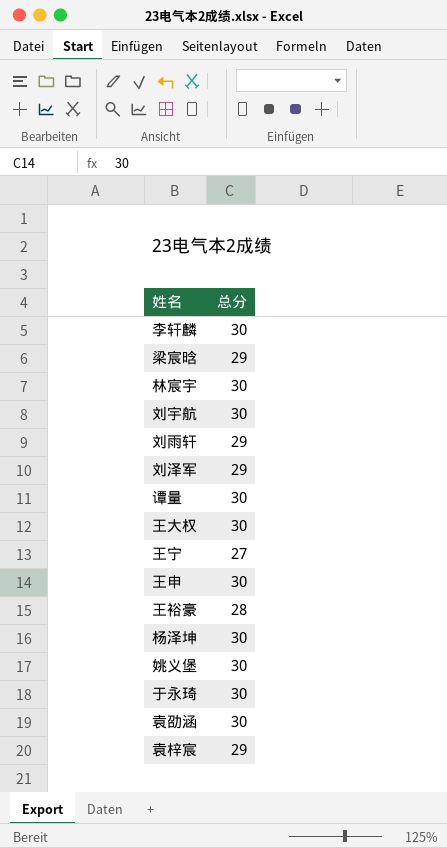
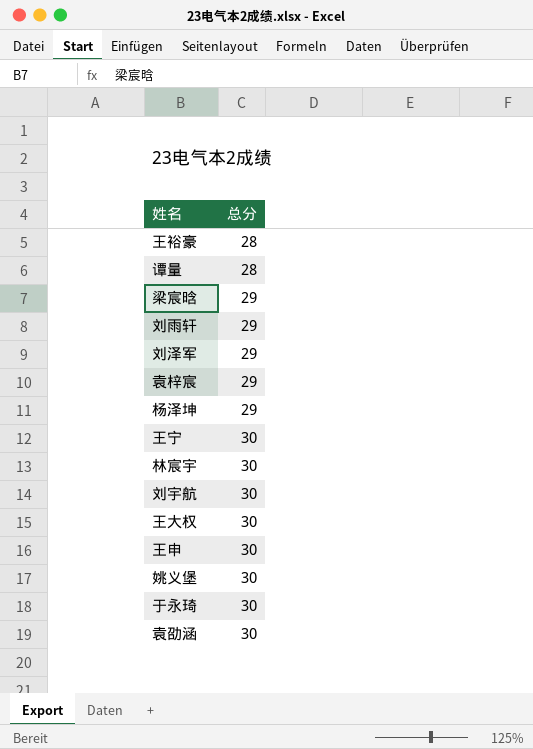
row order: none -> 总分 ascending
row 李轩麟: 30 -> none
谭量 | 总分: 30 -> 28
杨泽坤 | 总分: 30 -> 29
王宁 | 总分: 27 -> 30

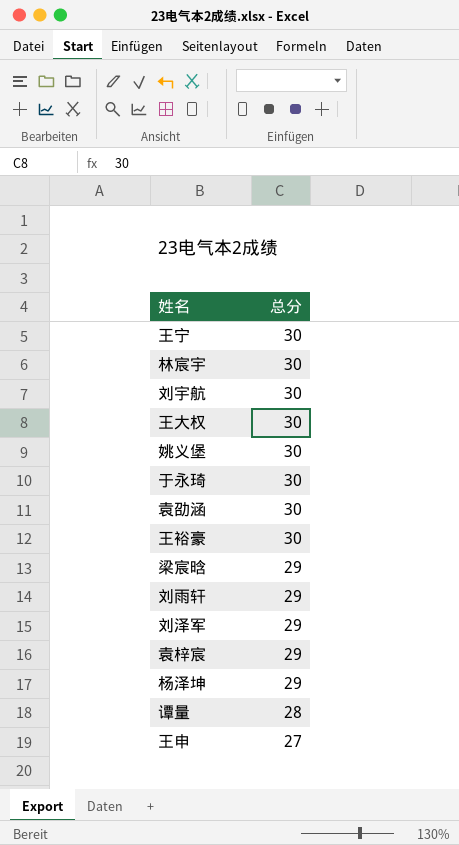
row order: 总分 ascending -> 总分 descending
王裕豪 | 总分: 28 -> 30
王申 | 总分: 30 -> 27

